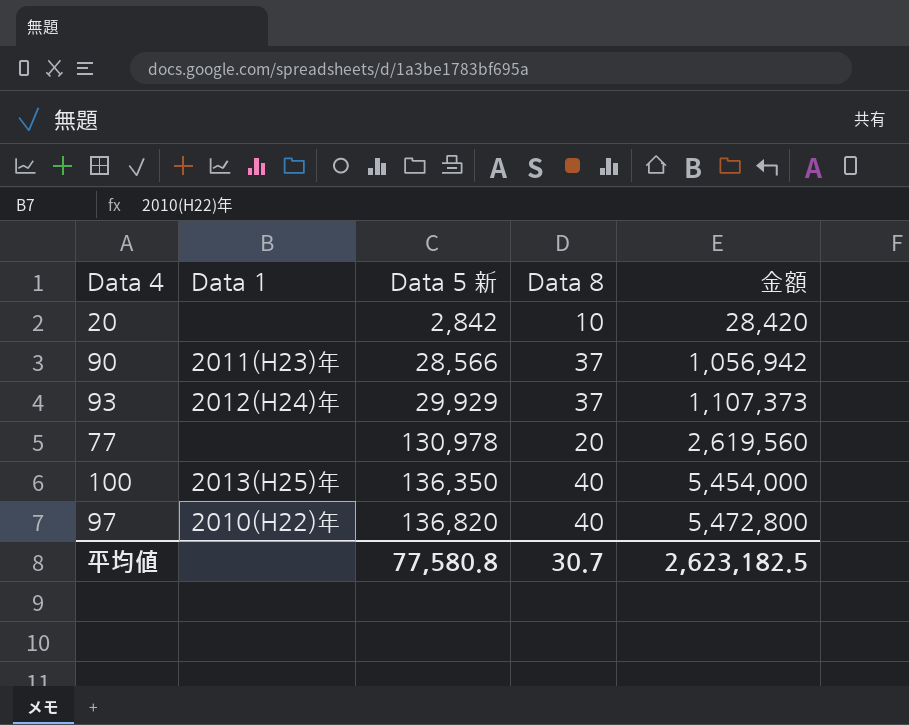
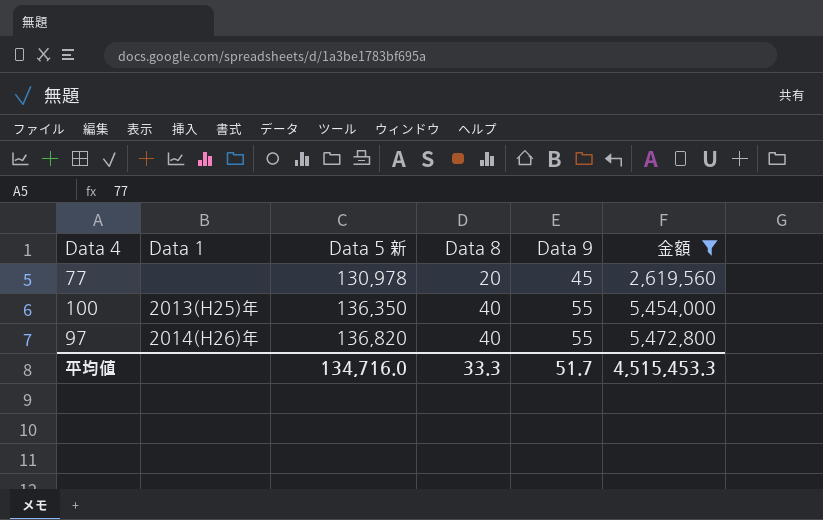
filter: none -> 金額 >= 2,619,560
column Data 9 | position: none -> 5
97 | Data 1: 2010(H22)年 -> 2014(H26)年
平均値 | Data 5 新: 77,580.8 -> 134,716.0
平均値 | Data 8: 30.7 -> 33.3
平均値 | 金額: 2,623,182.5 -> 4,515,453.3

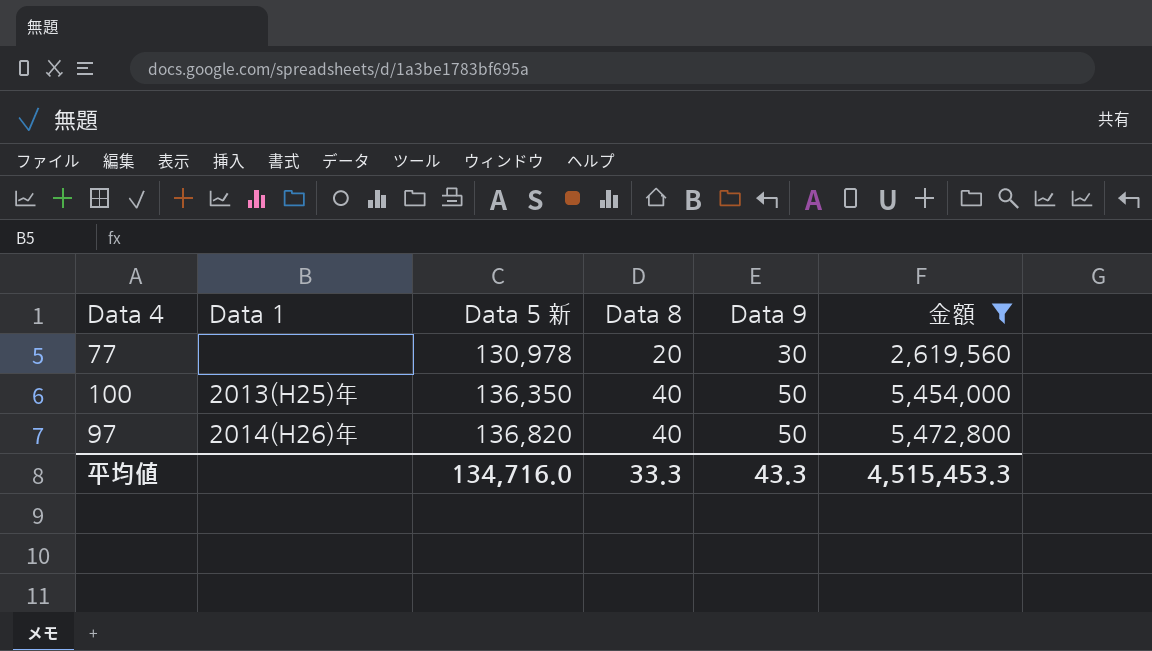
77 | Data 9: 45 -> 30
100 | Data 9: 55 -> 50
97 | Data 9: 55 -> 50
平均値 | Data 9: 51.7 -> 43.3

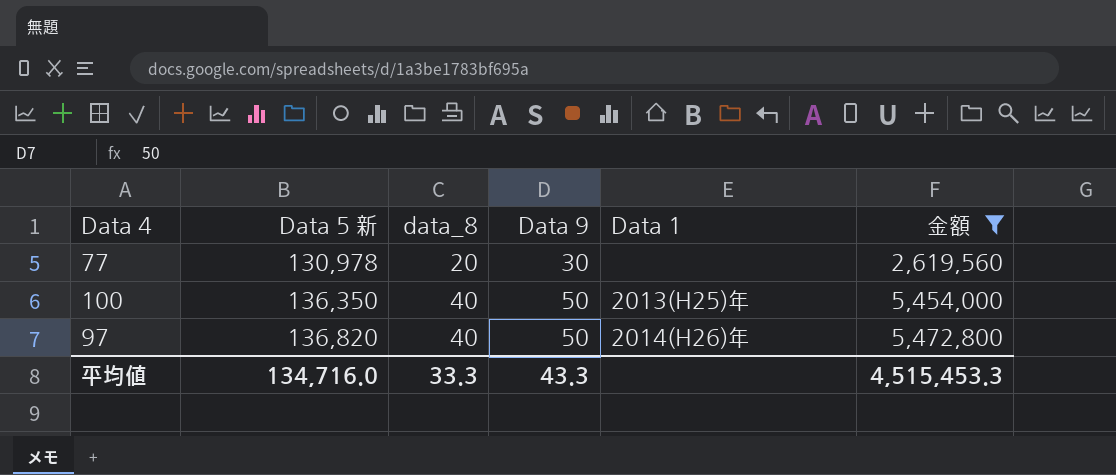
column name: Data 8 -> data_8
column Data 1 | position: 2 -> 5

